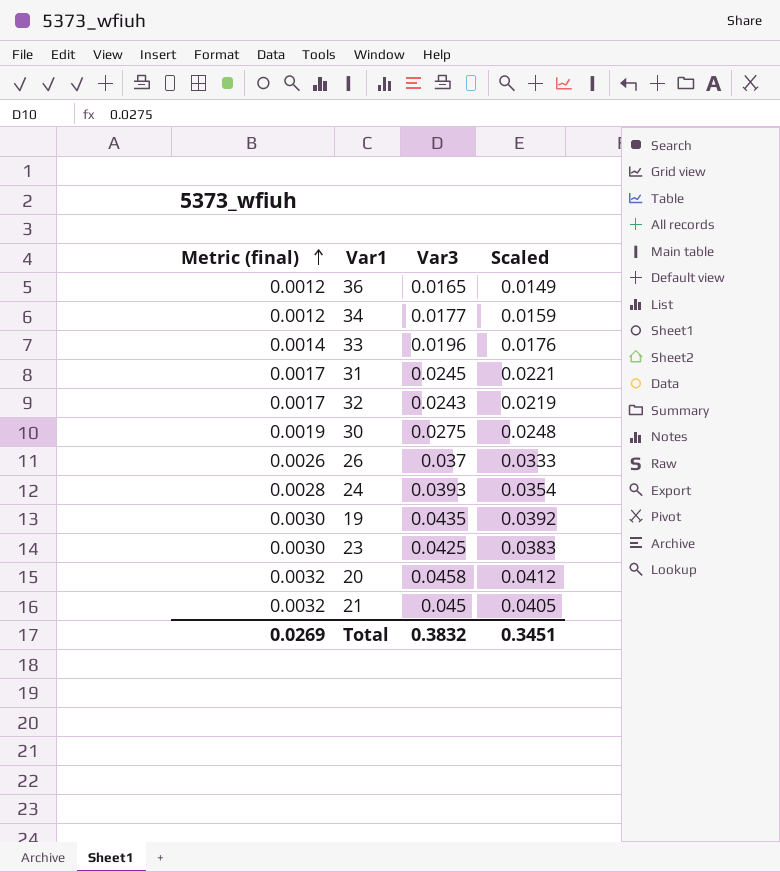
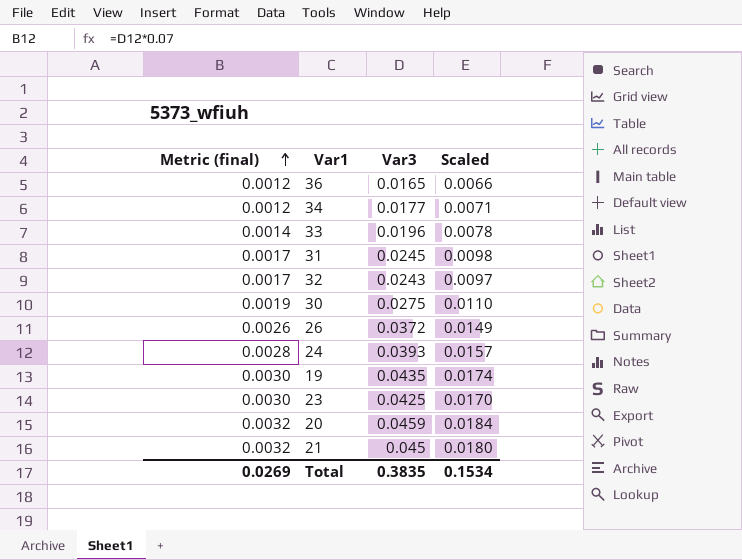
column Scaled | formula: [Var3] * 0.9 -> [Var3] * 0.4
26 | Var3: 0.037 -> 0.0372
20 | Var3: 0.0458 -> 0.0459
Total | Var3: 0.3832 -> 0.3835
Total | Scaled: 0.3451 -> 0.1534

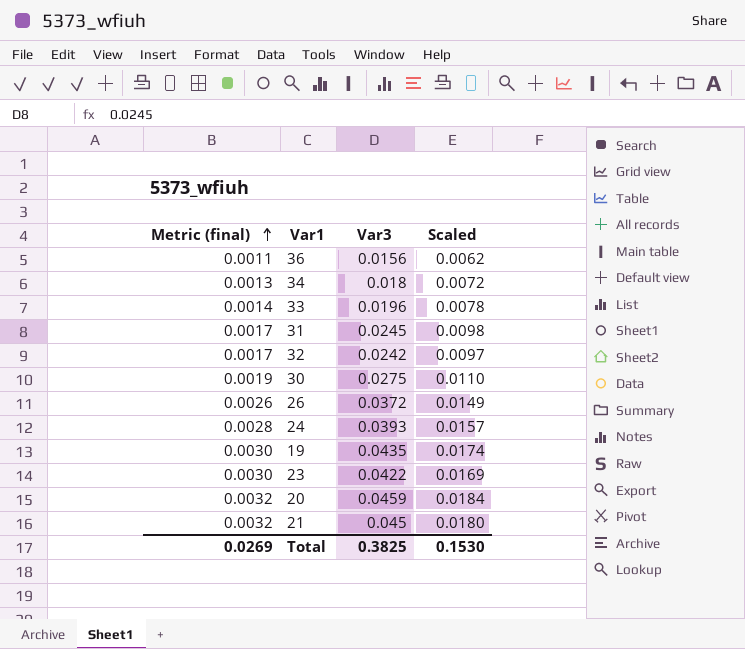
36 | Metric (final): 0.0012 -> 0.0011
36 | Var3: 0.0165 -> 0.0156
36 | Scaled: 0.0066 -> 0.0062
34 | Metric (final): 0.0012 -> 0.0013
34 | Var3: 0.0177 -> 0.018
34 | Scaled: 0.0071 -> 0.0072
32 | Var3: 0.0243 -> 0.0242
23 | Var3: 0.0425 -> 0.0422
23 | Scaled: 0.0170 -> 0.0169
Total | Var3: 0.3835 -> 0.3825
Total | Scaled: 0.1534 -> 0.1530

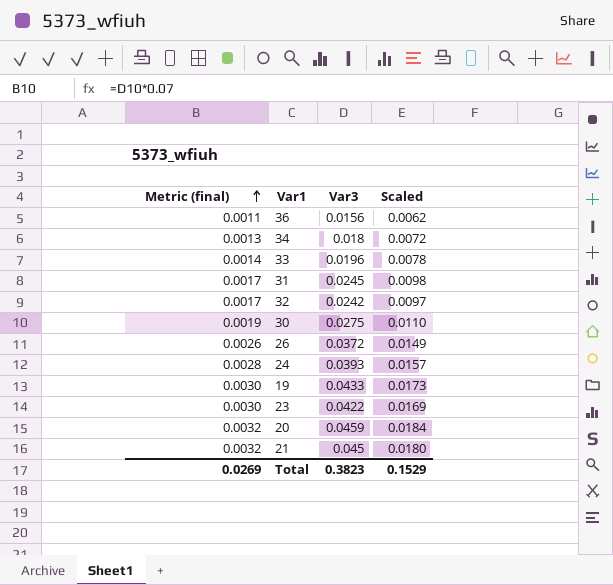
19 | Var3: 0.0435 -> 0.0433
19 | Scaled: 0.0174 -> 0.0173
Total | Var3: 0.3825 -> 0.3823
Total | Scaled: 0.1530 -> 0.1529

